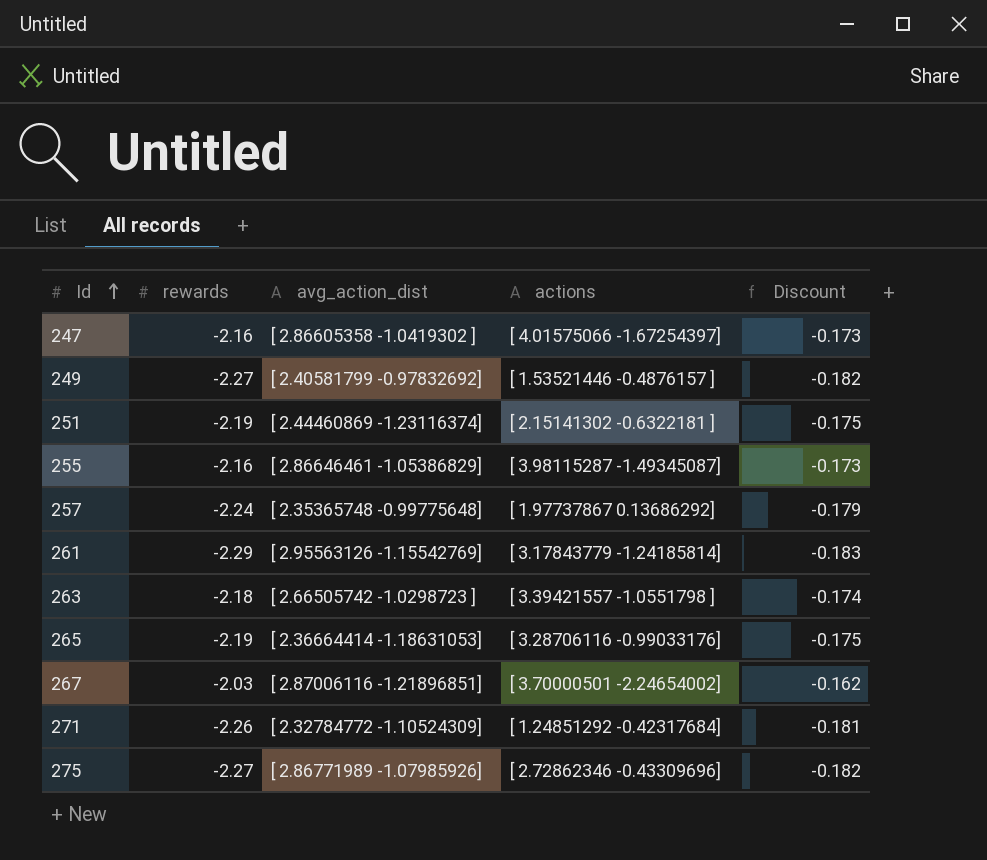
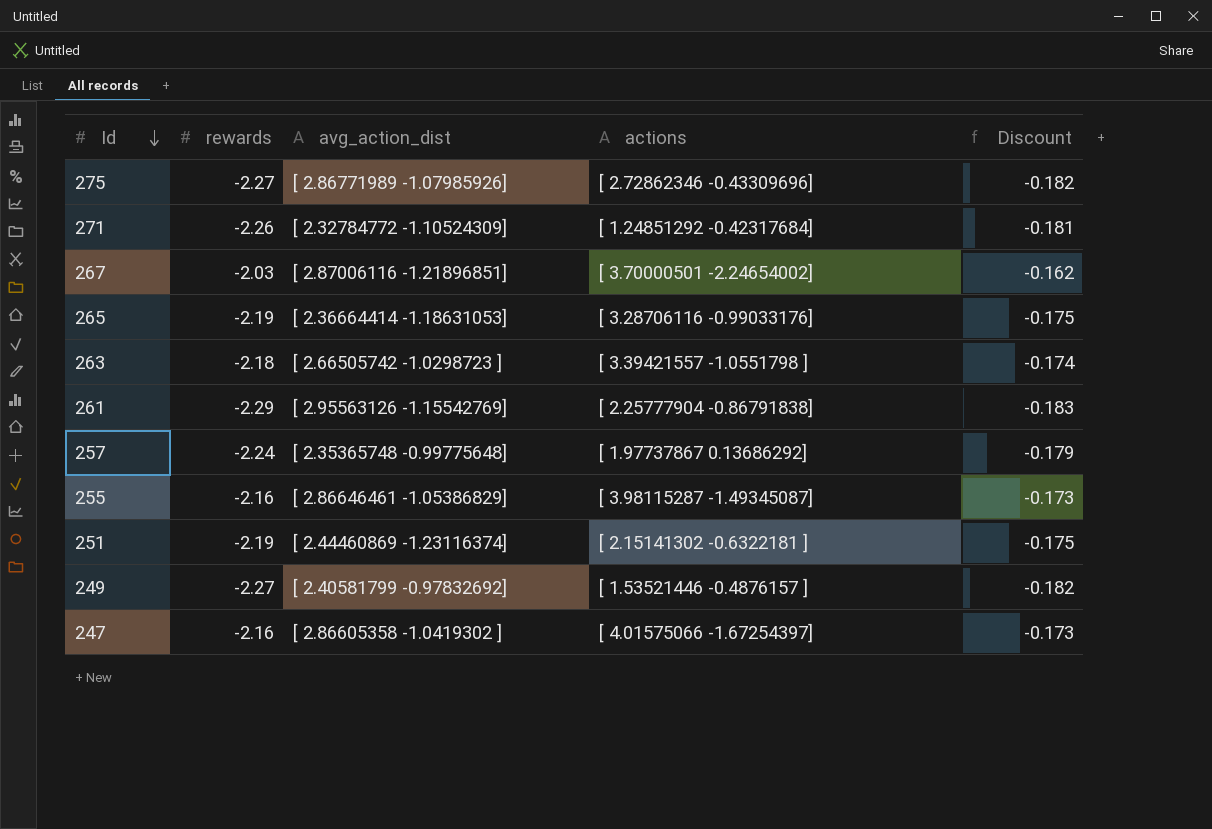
row order: Id ascending -> Id descending
261 | actions: [ 3.17843779 -1.24185814] -> [ 2.25777904 -0.86791838]

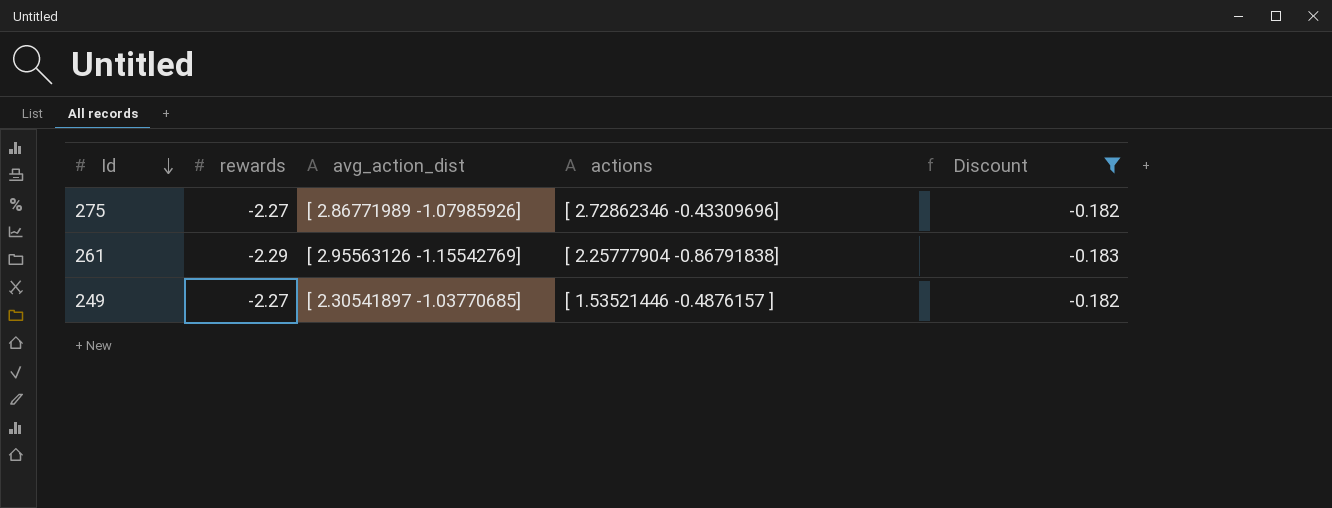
filter: none -> Discount <= -0.182
249 | avg_action_dist: [ 2.40581799 -0.97832692] -> [ 2.30541897 -1.03770685]

